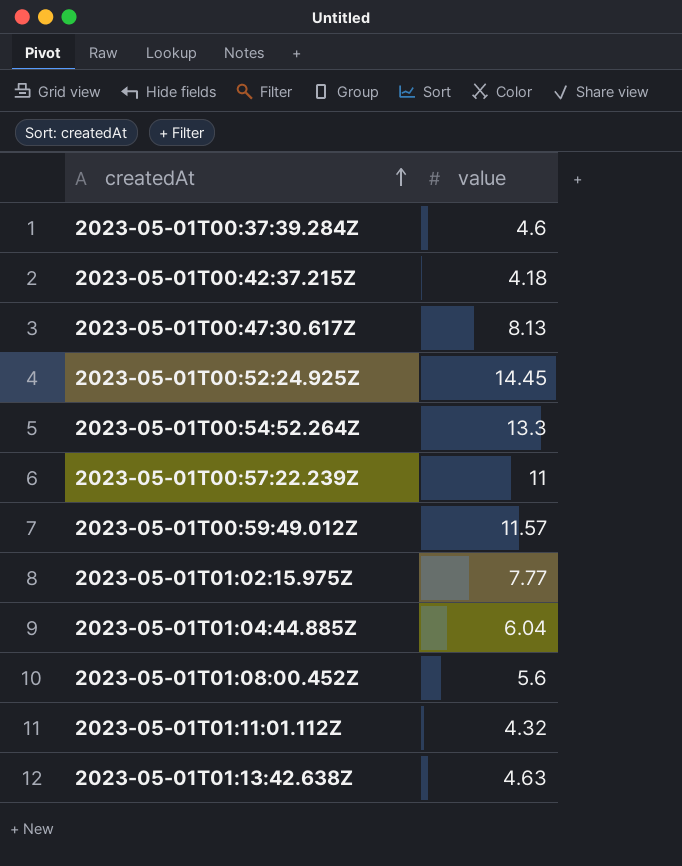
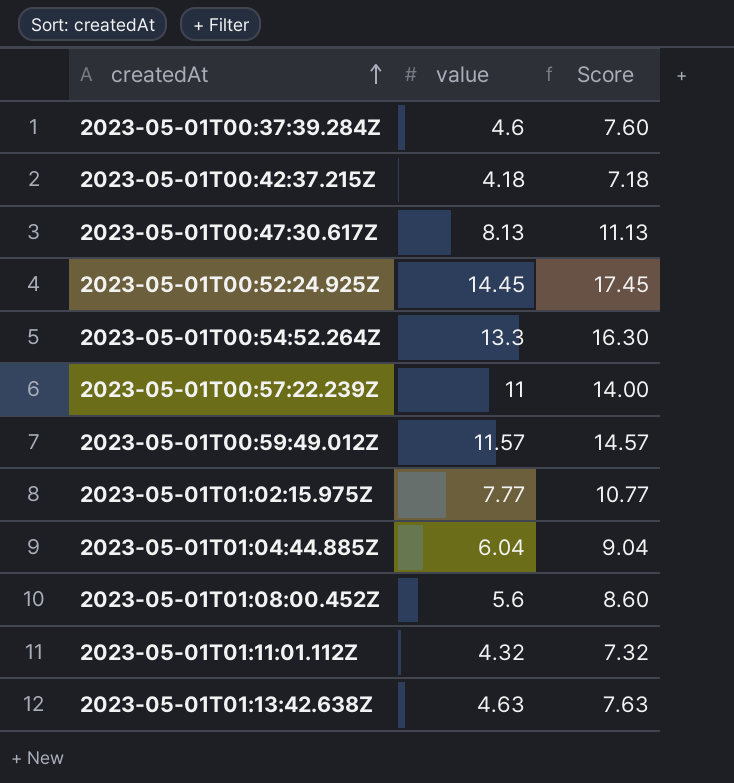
column Score | formula: none -> [value] + 3

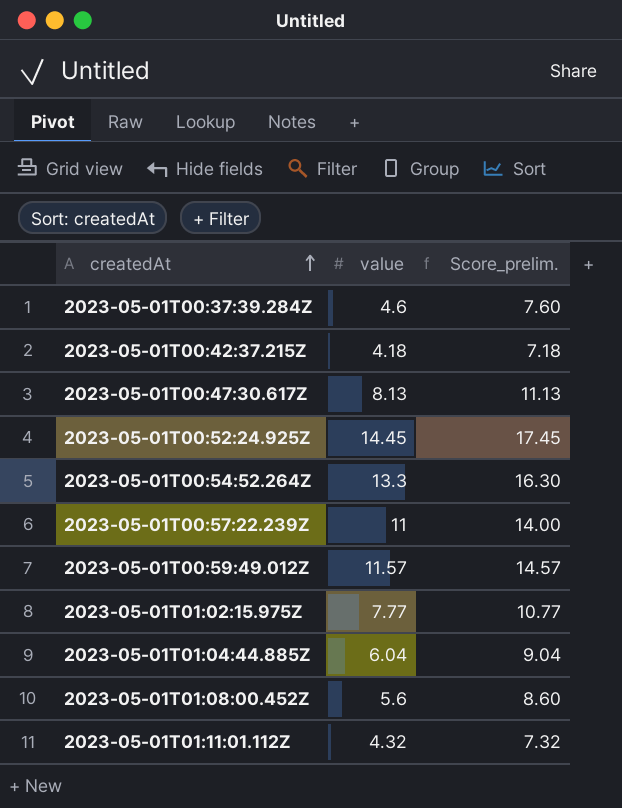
column name: Score -> Score_prelim.
row 2023-05-01T01:13:42.638Z: 4.63 | 7.63 -> none

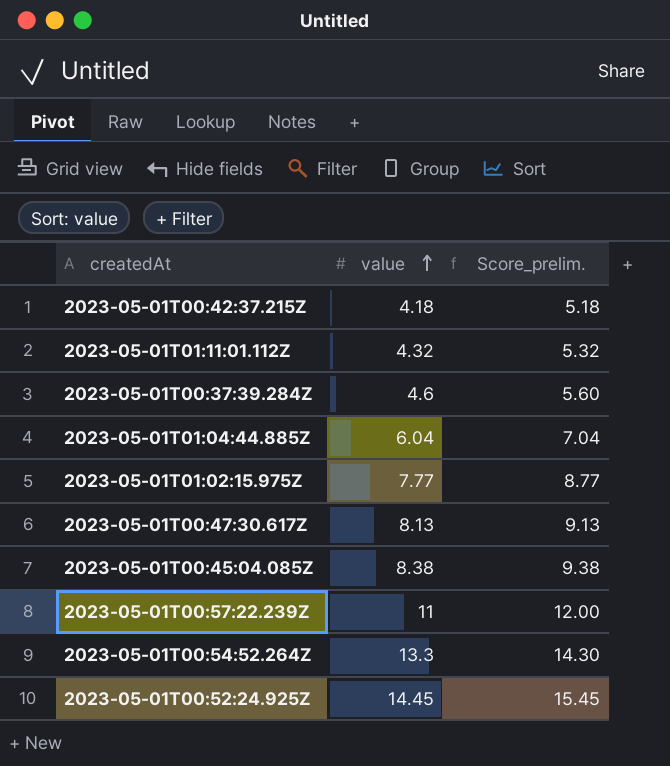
row order: createdAt ascending -> value ascending
column Score_prelim. | formula: [value] + 3 -> [value] + 1
row 2023-05-01T00:59:49.012Z: 11.57 | 14.57 -> none
row 2023-05-01T01:08:00.452Z: 5.6 | 8.60 -> none
row 2023-05-01T00:45:04.085Z: none -> 8.38 | 9.38

